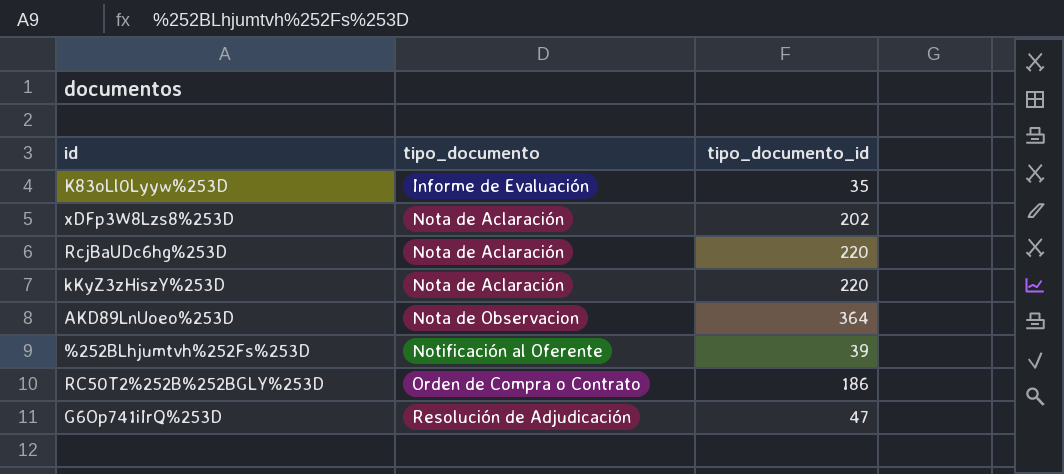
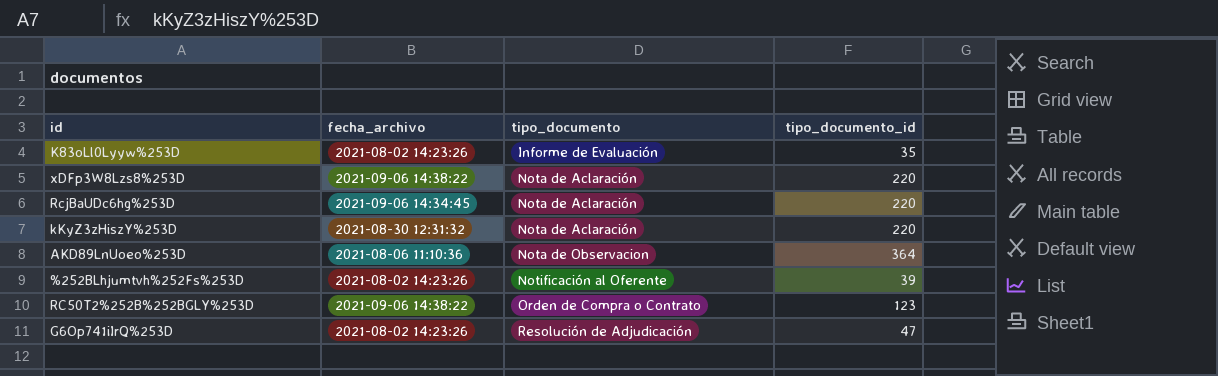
column fecha_archivo | position: none -> 2
xDFp3W8Lzs8%253D | tipo_documento_id: 202 -> 220
RC50T2%252B%252BGLY%253D | tipo_documento_id: 186 -> 123

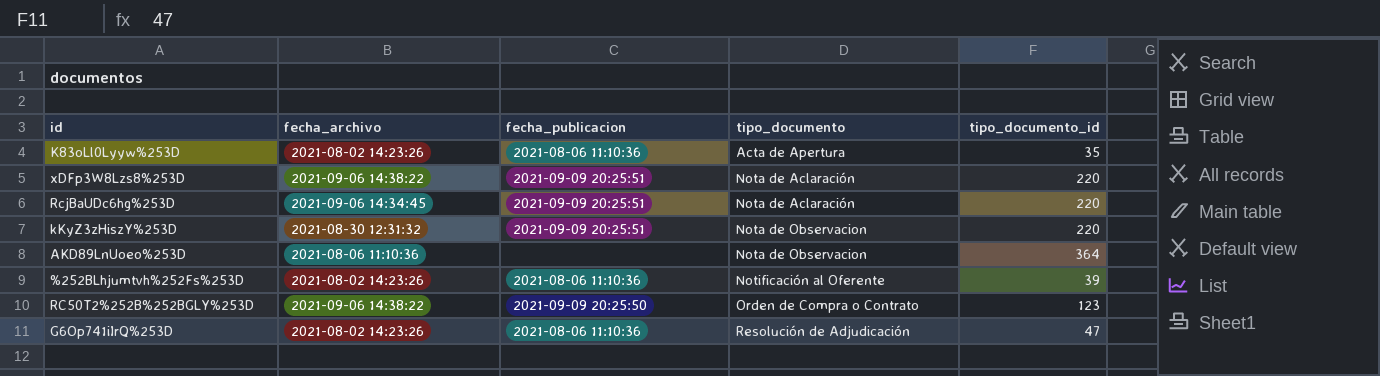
column fecha_publicacion | position: none -> 3
K83oLl0Lyyw%253D | tipo_documento: Informe de Evaluación -> Acta de Apertura
kKyZ3zHiszY%253D | tipo_documento: Nota de Aclaración -> Nota de Observacion

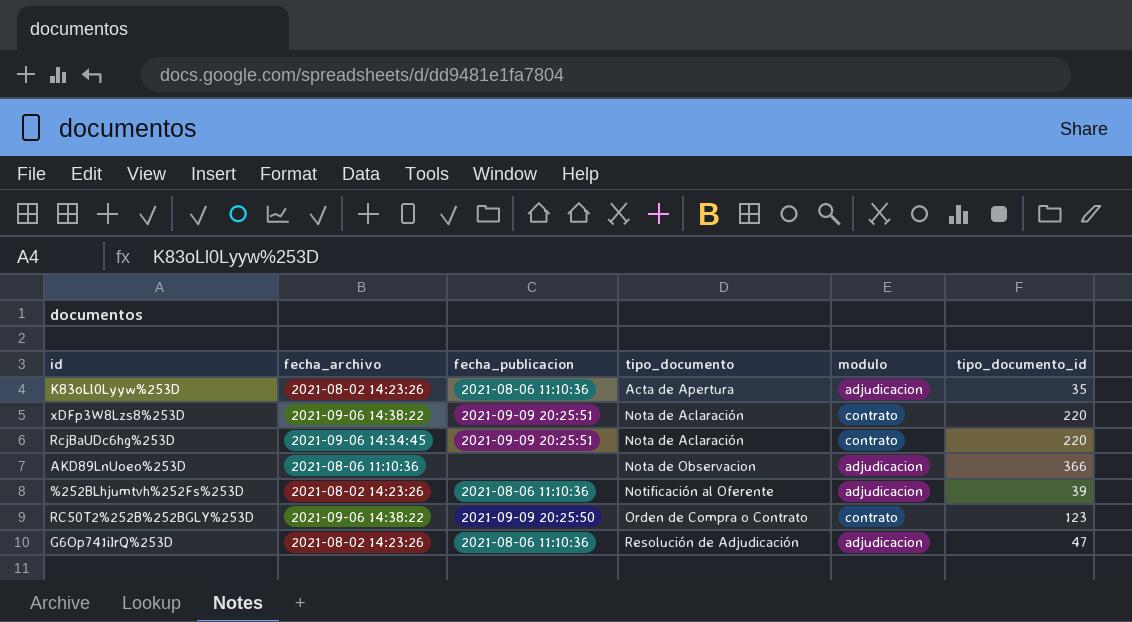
column modulo | position: none -> 5
row kKyZ3zHiszY%253D: 2021-08-30 12:31:32 | 2021-09-09 20:25:51 | Nota de Observacion | 220 -> none
AKD89LnUoeo%253D | tipo_documento_id: 364 -> 366

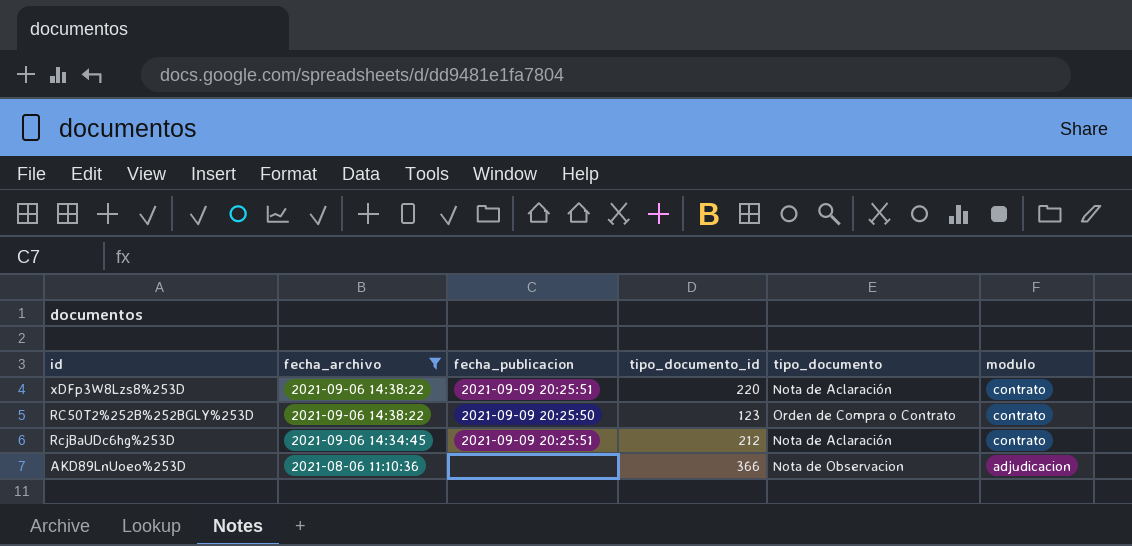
filter: none -> fecha_archivo != 2021-08-02 14:23:26
row order: tipo_documento ascending -> fecha_archivo descending
column tipo_documento_id | position: 6 -> 4
RcjBaUDc6hg%253D | tipo_documento_id: 220 -> 212

